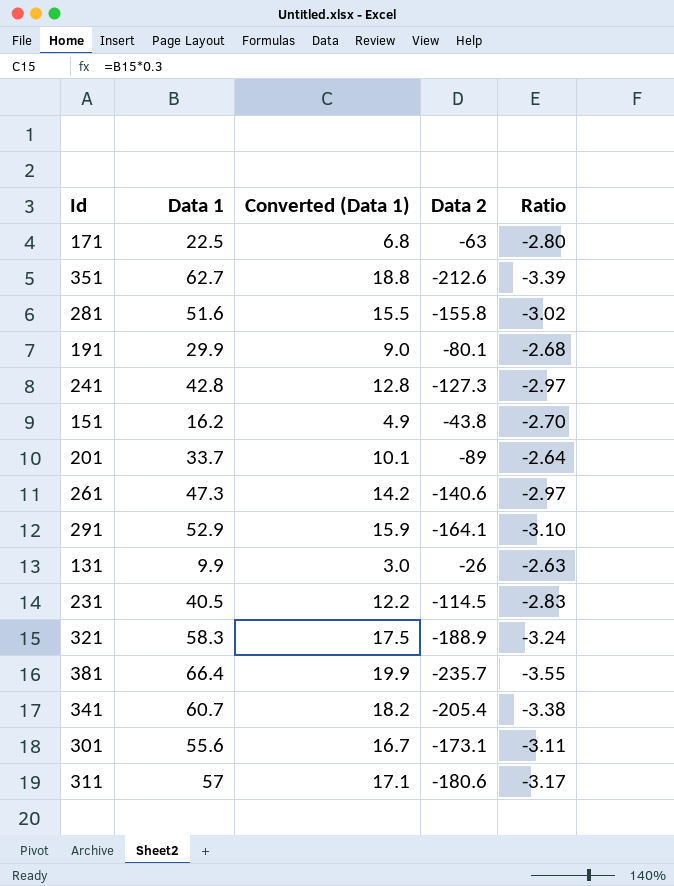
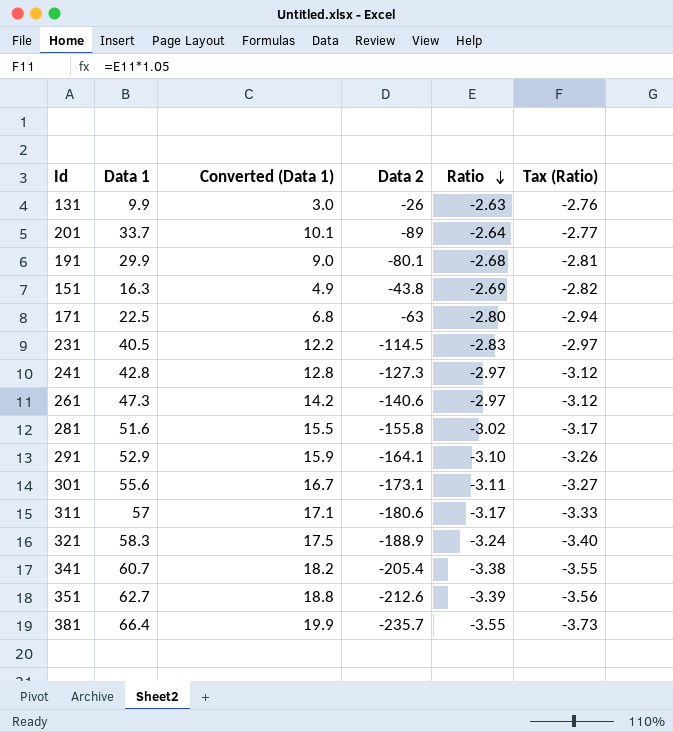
row order: none -> Ratio descending
column Tax (Ratio) | formula: none -> [Ratio] * 1.05
151 | Data 1: 16.2 -> 16.3
151 | Ratio: -2.70 -> -2.69

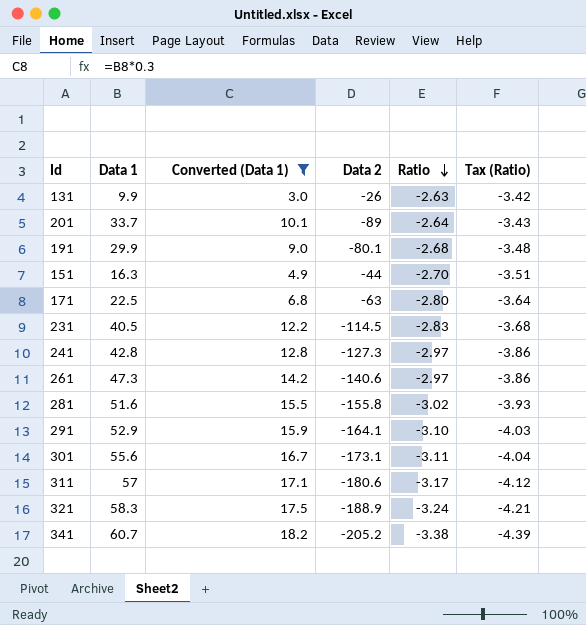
filter: none -> Converted (Data 1) <= 18.2
column Tax (Ratio) | formula: [Ratio] * 1.05 -> [Ratio] * 1.3
151 | Data 2: -43.8 -> -44
151 | Ratio: -2.69 -> -2.70
341 | Data 2: -205.4 -> -205.2

